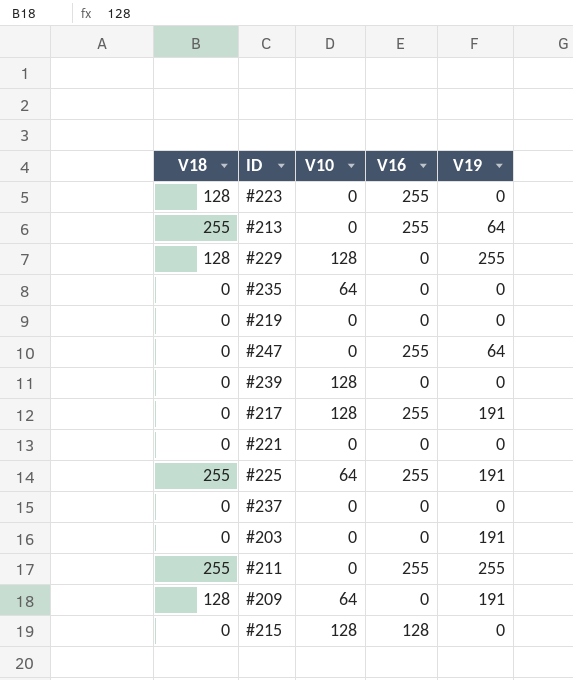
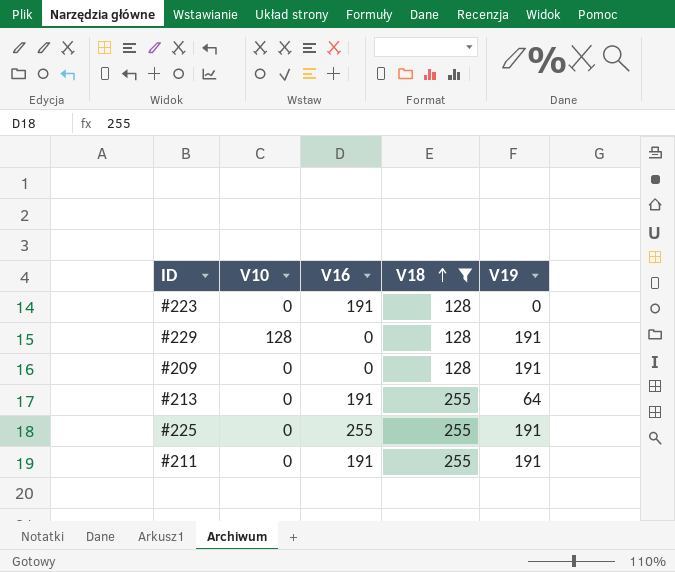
filter: none -> V18 != 0
row order: none -> V18 ascending
column V18 | position: 1 -> 4
#223 | V16: 255 -> 191
#229 | V19: 255 -> 191
#209 | V10: 64 -> 0
#213 | V16: 255 -> 191
#225 | V10: 64 -> 0
#211 | V16: 255 -> 191
#211 | V19: 255 -> 191

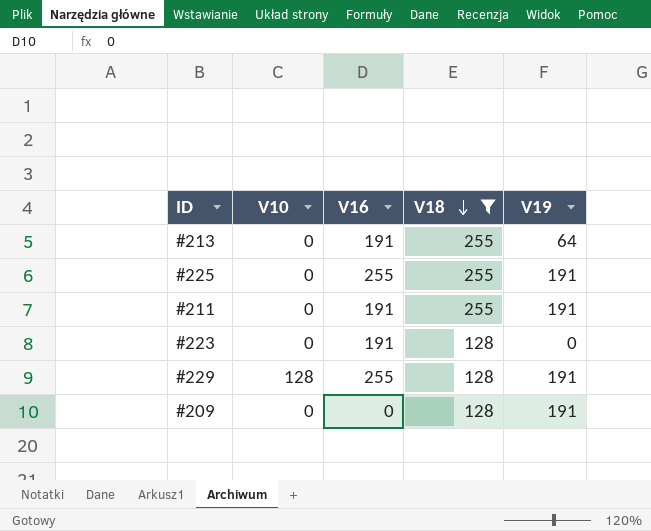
row order: V18 ascending -> V18 descending
#229 | V16: 0 -> 255

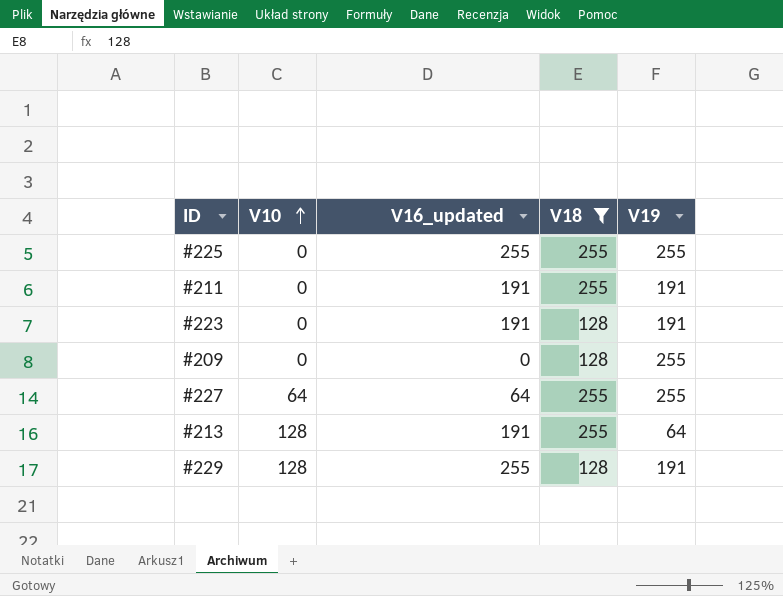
row order: V18 descending -> V10 ascending
column name: V16 -> V16_updated
#225 | V19: 191 -> 255
#223 | V19: 0 -> 191
#209 | V19: 191 -> 255
row #227: none -> 64 | 64 | 255 | 255
#213 | V10: 0 -> 128

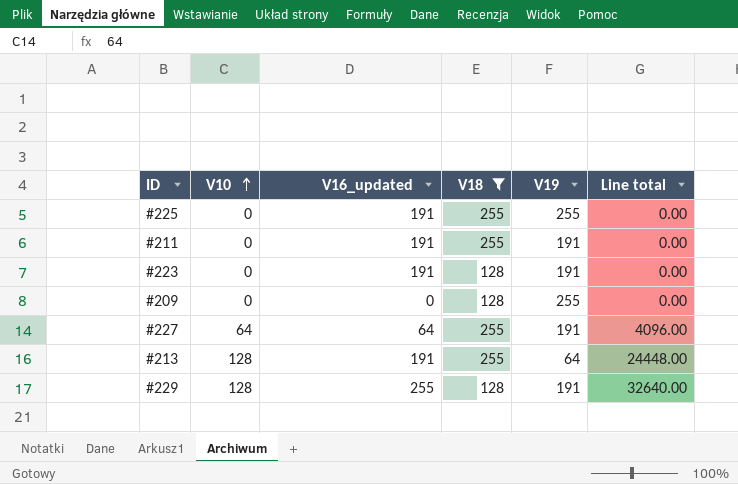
column Line total | formula: none -> [V10] * [V16_updated]
#225 | V16_updated: 255 -> 191
#227 | V19: 255 -> 191

